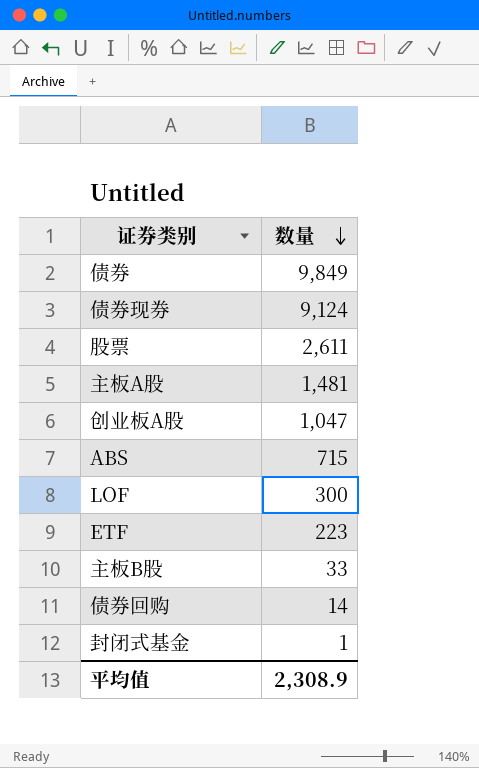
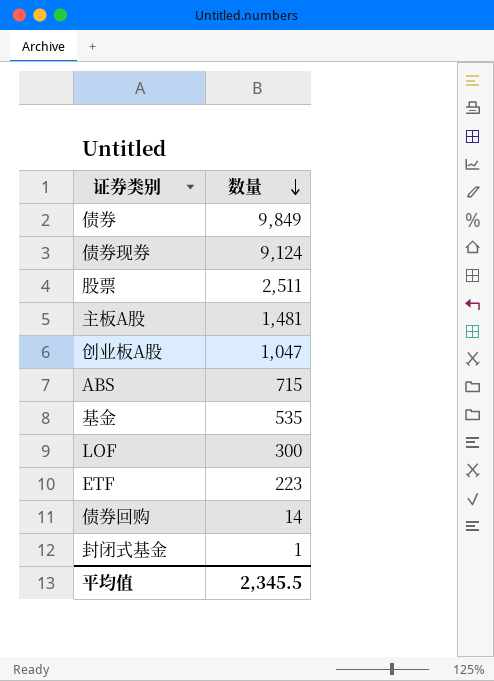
row 主板B股: 33 -> none
股票 | 数量: 2,611 -> 2,511
row 基金: none -> 535
平均值 | 数量: 2,308.9 -> 2,345.5

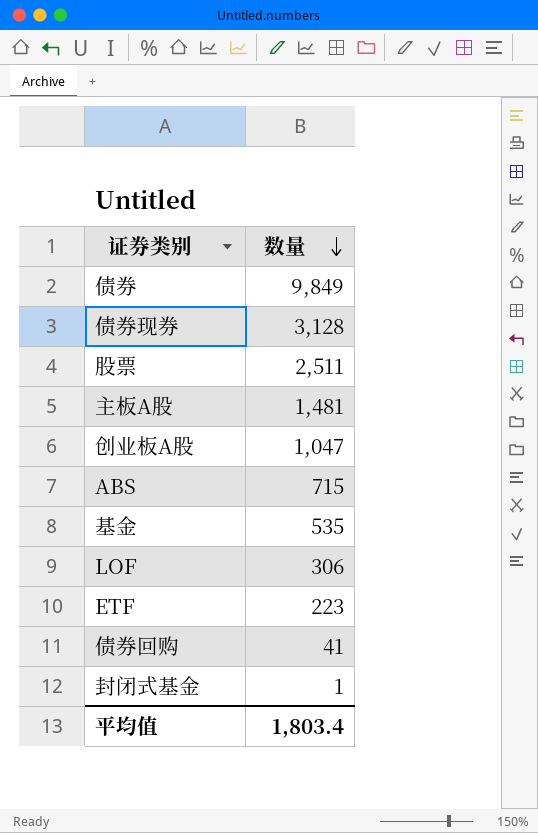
债券现券 | 数量: 9,124 -> 3,128
LOF | 数量: 300 -> 306
债券回购 | 数量: 14 -> 41
平均值 | 数量: 2,345.5 -> 1,803.4

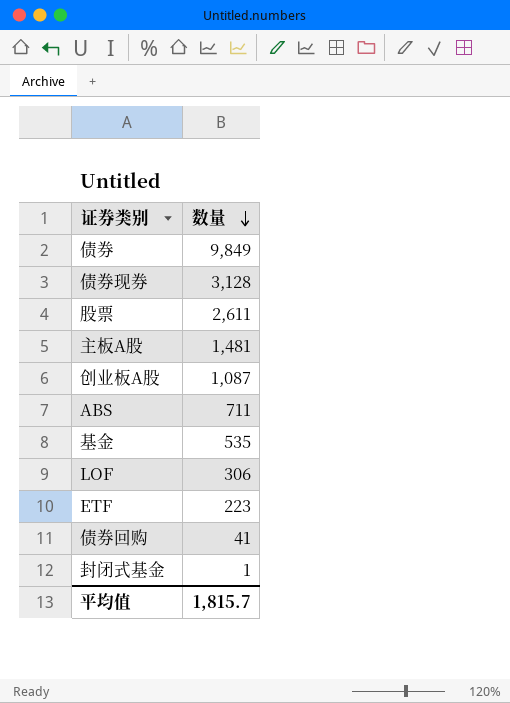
股票 | 数量: 2,511 -> 2,611
创业板A股 | 数量: 1,047 -> 1,087
ABS | 数量: 715 -> 711
平均值 | 数量: 1,803.4 -> 1,815.7

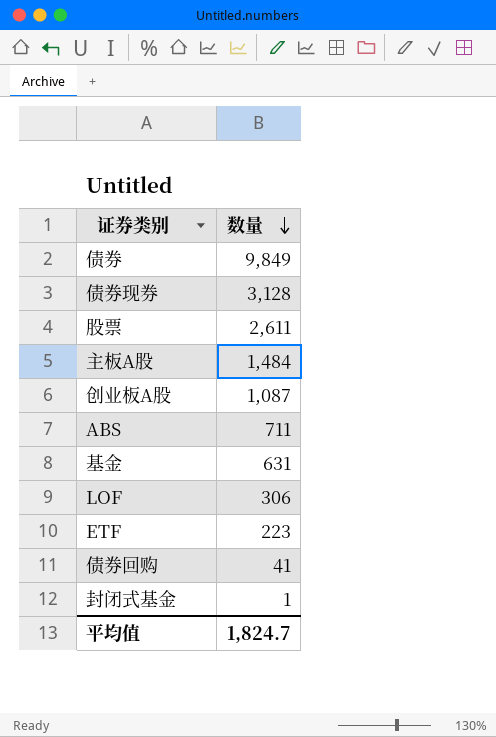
主板A股 | 数量: 1,481 -> 1,484
基金 | 数量: 535 -> 631
平均值 | 数量: 1,815.7 -> 1,824.7

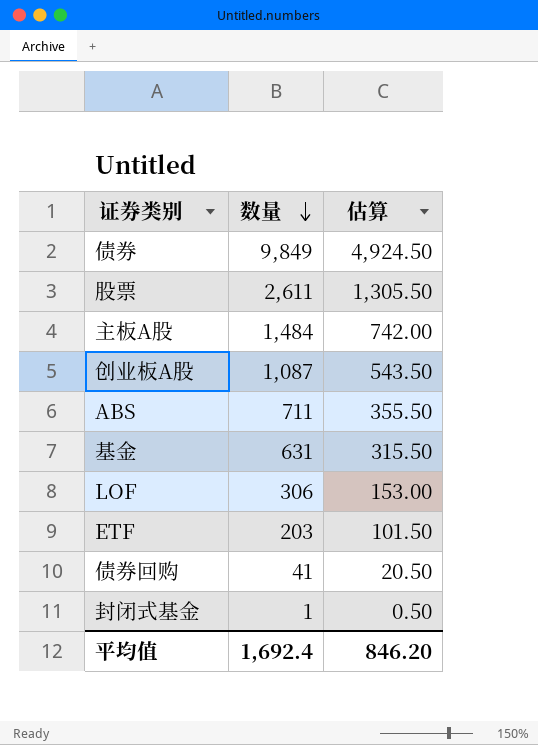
column 估算 | formula: none -> [数量] * 0.5
row 债券现券: 3,128 -> none
ETF | 数量: 223 -> 203
平均值 | 数量: 1,824.7 -> 1,692.4

